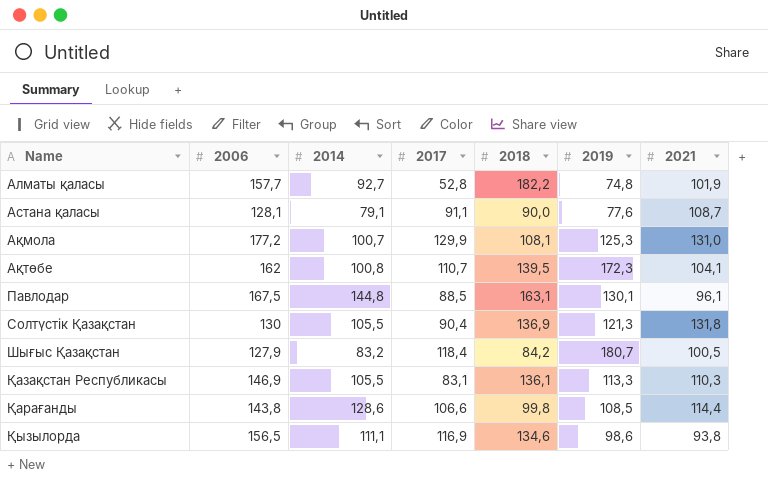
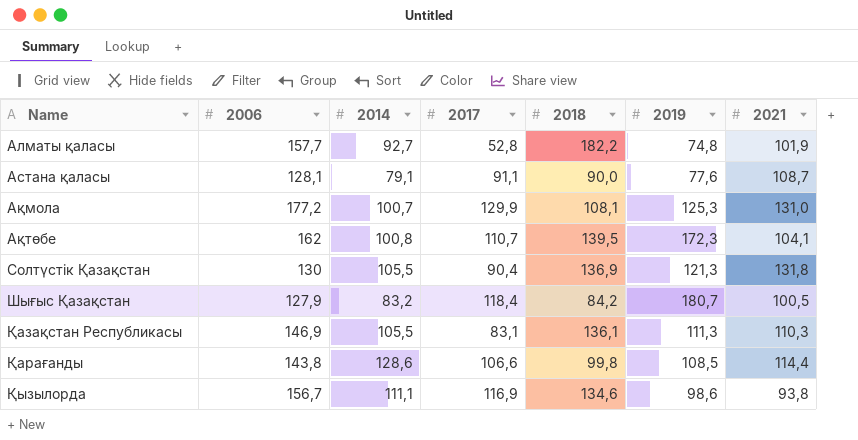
row Павлодар: 167,5 | 144,8 | 88,5 | 163,1 | 130,1 | 96,1 -> none
Қазақстан Республикасы | 2019: 113,3 -> 111,3
Қызылорда | 2006: 156,5 -> 156,7

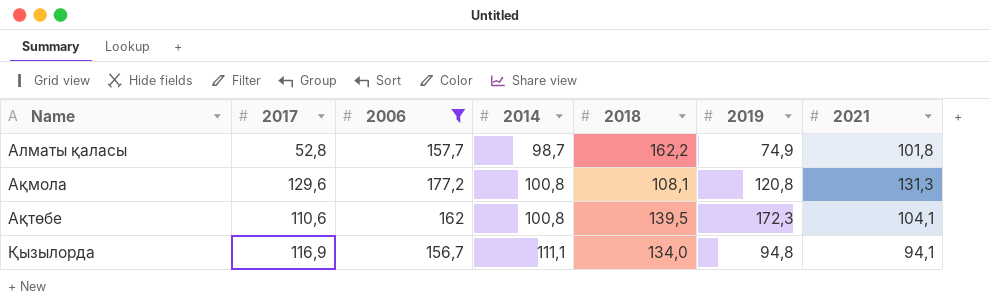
filter: none -> 2006 >= 156,7
column 2017 | position: 4 -> 2
Алматы қаласы | 2014: 92,7 -> 98,7
Алматы қаласы | 2018: 182,2 -> 162,2
Алматы қаласы | 2019: 74,8 -> 74,9
Алматы қаласы | 2021: 101,9 -> 101,8
Ақмола | 2017: 129,9 -> 129,6
Ақмола | 2014: 100,7 -> 100,8
Ақмола | 2019: 125,3 -> 120,8
Ақмола | 2021: 131,0 -> 131,3
Ақтөбе | 2017: 110,7 -> 110,6
Қызылорда | 2018: 134,6 -> 134,0
Қызылорда | 2019: 98,6 -> 94,8
Қызылорда | 2021: 93,8 -> 94,1

